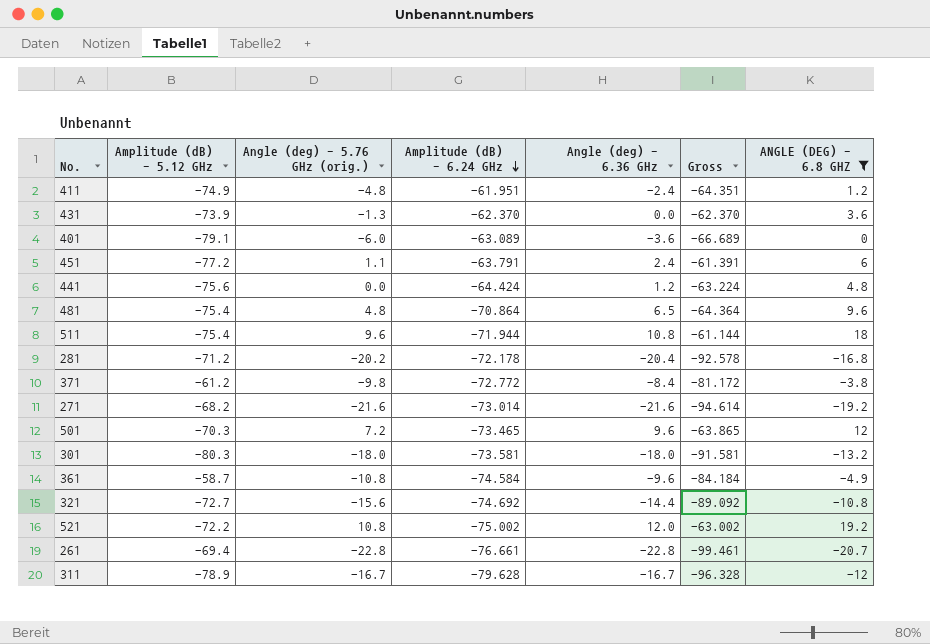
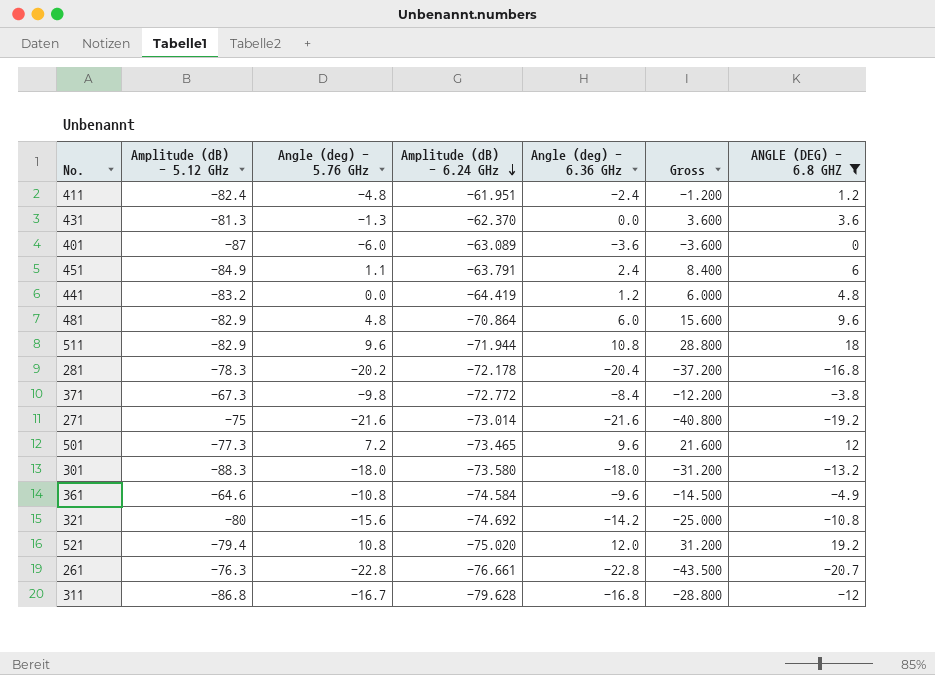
column name: Angle (deg) - 5.76 GHz (orig.) -> Angle (deg) - 5.76 GHz
column Gross | formula: [Amplitude (dB) - 6.24 GHz] + [Angle (deg) - 6.36 GHz] -> [Angle (deg) - 6.36 GHz] + [ANGLE (DEG) - 6.8 GHZ]
411 | Amplitude (dB) - 5.12 GHz: -74.9 -> -82.4
431 | Amplitude (dB) - 5.12 GHz: -73.9 -> -81.3
401 | Amplitude (dB) - 5.12 GHz: -79.1 -> -87
451 | Amplitude (dB) - 5.12 GHz: -77.2 -> -84.9
441 | Amplitude (dB) - 5.12 GHz: -75.6 -> -83.2
441 | Amplitude (dB) - 6.24 GHz: -64.424 -> -64.419
481 | Amplitude (dB) - 5.12 GHz: -75.4 -> -82.9
481 | Angle (deg) - 6.36 GHz: 6.5 -> 6.0
511 | Amplitude (dB) - 5.12 GHz: -75.4 -> -82.9
281 | Amplitude (dB) - 5.12 GHz: -71.2 -> -78.3
371 | Amplitude (dB) - 5.12 GHz: -61.2 -> -67.3
271 | Amplitude (dB) - 5.12 GHz: -68.2 -> -75
501 | Amplitude (dB) - 5.12 GHz: -70.3 -> -77.3
301 | Amplitude (dB) - 5.12 GHz: -80.3 -> -88.3
301 | Amplitude (dB) - 6.24 GHz: -73.581 -> -73.580
361 | Amplitude (dB) - 5.12 GHz: -58.7 -> -64.6
321 | Amplitude (dB) - 5.12 GHz: -72.7 -> -80
321 | Angle (deg) - 6.36 GHz: -14.4 -> -14.2
521 | Amplitude (dB) - 5.12 GHz: -72.2 -> -79.4
521 | Amplitude (dB) - 6.24 GHz: -75.002 -> -75.020
261 | Amplitude (dB) - 5.12 GHz: -69.4 -> -76.3
311 | Amplitude (dB) - 5.12 GHz: -78.9 -> -86.8
311 | Angle (deg) - 6.36 GHz: -16.7 -> -16.8

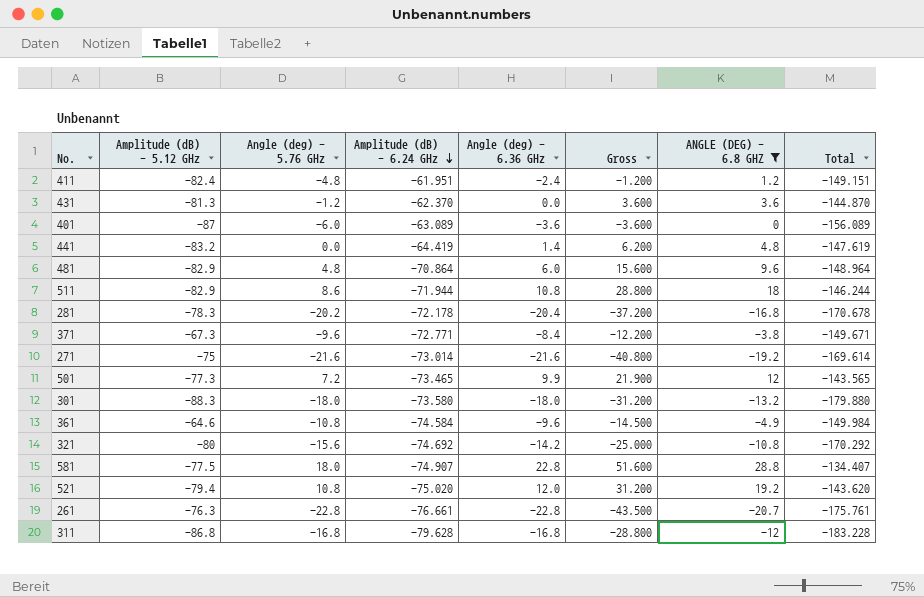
column Total | formula: none -> [Amplitude (dB) - 5.12 GHz] + [Angle (deg) - 5.76 GHz] + [Amplitude (dB) - 6.24 GHz]
row 451: -84.9 | 1.1 | -63.791 | 2.4 | 8.400 | 6 -> none
431 | Angle (deg) - 5.76 GHz: -1.3 -> -1.2
441 | Angle (deg) - 6.36 GHz: 1.2 -> 1.4
441 | Gross: 6.000 -> 6.200
511 | Angle (deg) - 5.76 GHz: 9.6 -> 8.6
371 | Angle (deg) - 5.76 GHz: -9.8 -> -9.6
371 | Amplitude (dB) - 6.24 GHz: -72.772 -> -72.771
501 | Angle (deg) - 6.36 GHz: 9.6 -> 9.9
501 | Gross: 21.600 -> 21.900
row 581: none -> -77.5 | 18.0 | -74.907 | 22.8 | 51.600 | 28.8 | -134.407
311 | Angle (deg) - 5.76 GHz: -16.7 -> -16.8

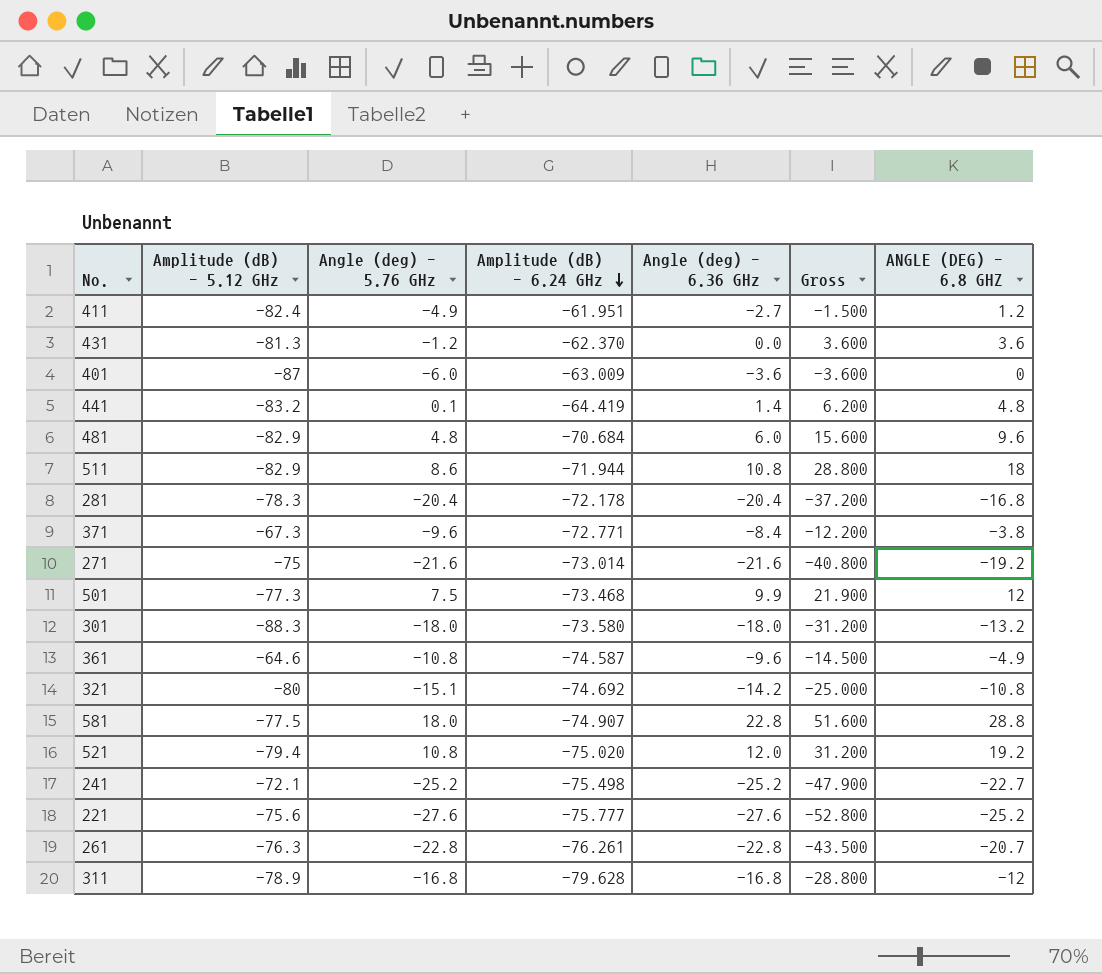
filter: ANGLE (DEG) - 6.8 GHZ >= -20.7 -> none
column Total | formula: [Amplitude (dB) - 5.12 GHz] + [Angle (deg) - 5.76 GHz] + [Amplitude (dB) - 6.24 GHz] -> none
411 | Angle (deg) - 5.76 GHz: -4.8 -> -4.9
411 | Angle (deg) - 6.36 GHz: -2.4 -> -2.7
411 | Gross: -1.200 -> -1.500
401 | Amplitude (dB) - 6.24 GHz: -63.089 -> -63.009
441 | Angle (deg) - 5.76 GHz: 0.0 -> 0.1
481 | Amplitude (dB) - 6.24 GHz: -70.864 -> -70.684
281 | Angle (deg) - 5.76 GHz: -20.2 -> -20.4
501 | Angle (deg) - 5.76 GHz: 7.2 -> 7.5
501 | Amplitude (dB) - 6.24 GHz: -73.465 -> -73.468
361 | Amplitude (dB) - 6.24 GHz: -74.584 -> -74.587
321 | Angle (deg) - 5.76 GHz: -15.6 -> -15.1
261 | Amplitude (dB) - 6.24 GHz: -76.661 -> -76.261
311 | Amplitude (dB) - 5.12 GHz: -86.8 -> -78.9

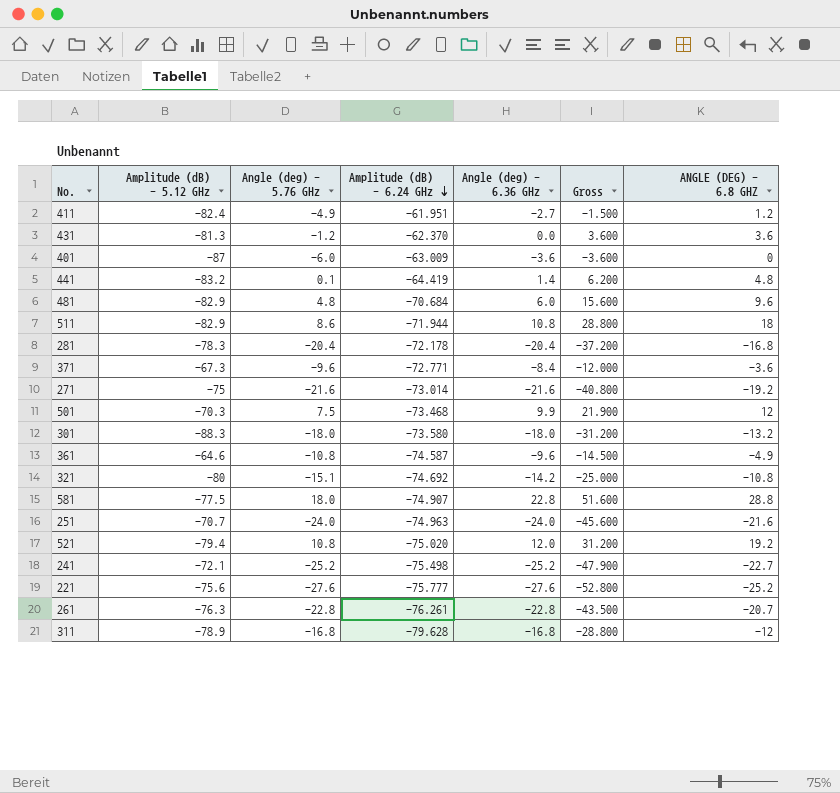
371 | Gross: -12.200 -> -12.000
371 | ANGLE (DEG) - 6.8 GHZ: -3.8 -> -3.6
501 | Amplitude (dB) - 5.12 GHz: -77.3 -> -70.3
row 251: none -> -70.7 | -24.0 | -74.963 | -24.0 | -45.600 | -21.6

